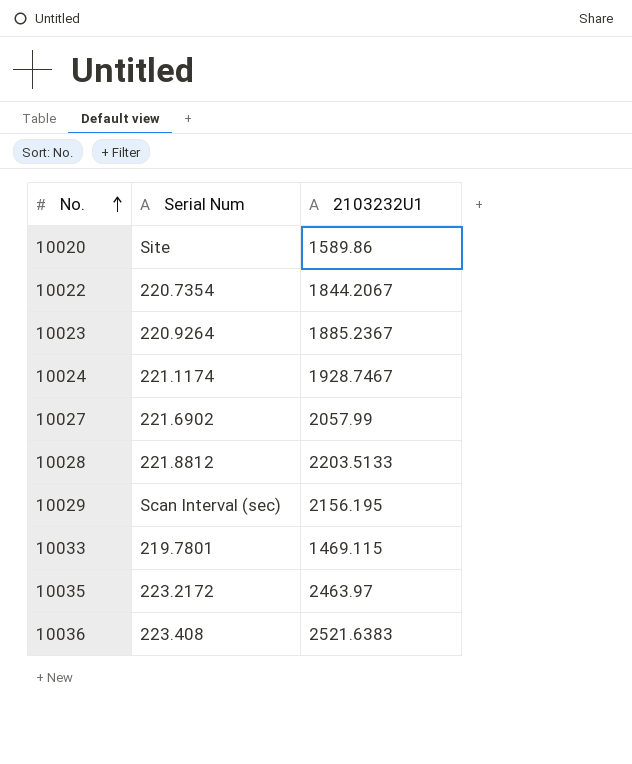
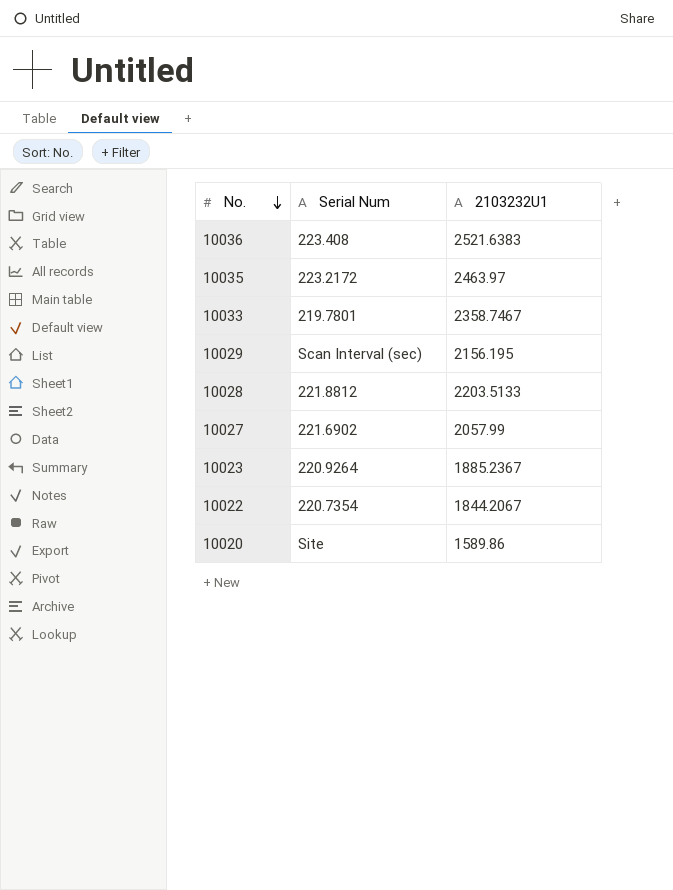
row order: No. ascending -> No. descending
row 10024: 221.1174 | 1928.7467 -> none
10033 | 2103232U1: 1469.115 -> 2358.7467

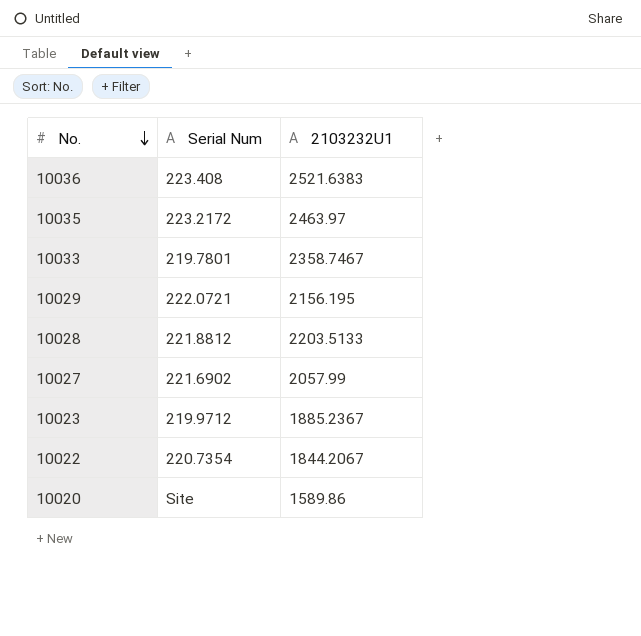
10029 | Serial Num: Scan Interval (sec) -> 222.0721
10023 | Serial Num: 220.9264 -> 219.9712

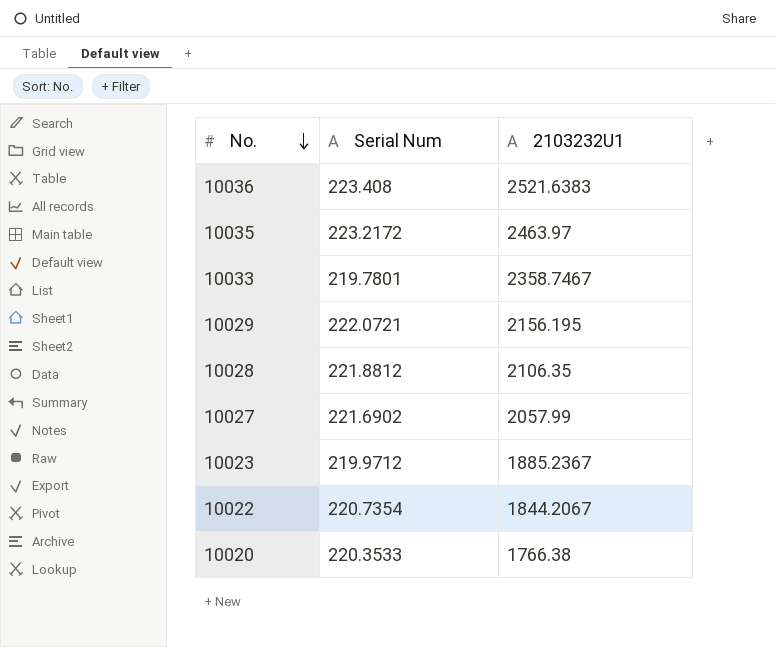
10028 | 2103232U1: 2203.5133 -> 2106.35
10020 | Serial Num: Site -> 220.3533
10020 | 2103232U1: 1589.86 -> 1766.38

